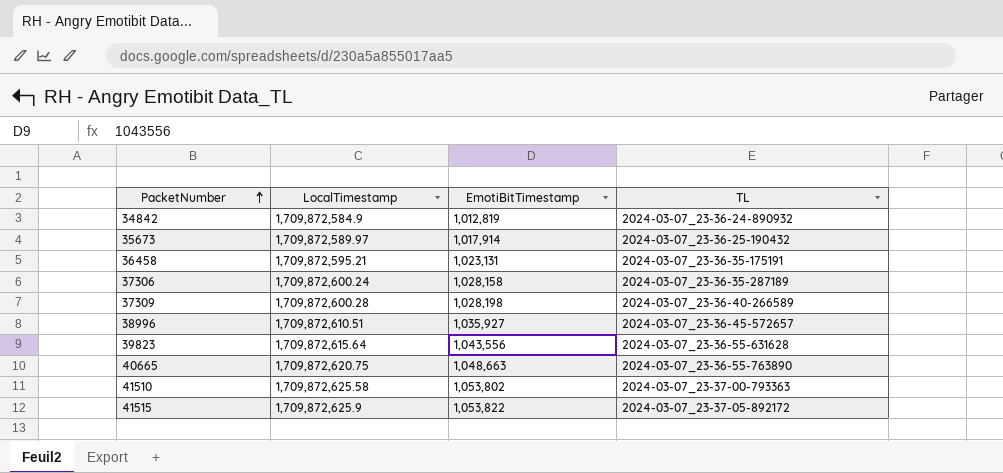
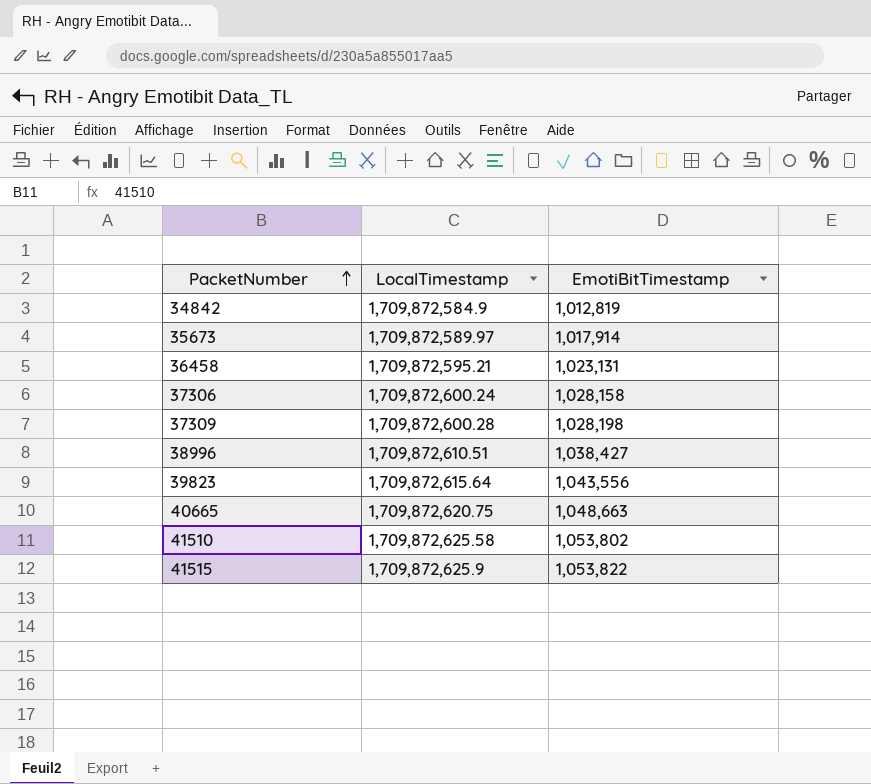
column TL | position: 4 -> none
38996 | EmotiBitTimestamp: 1,035,927 -> 1,038,427

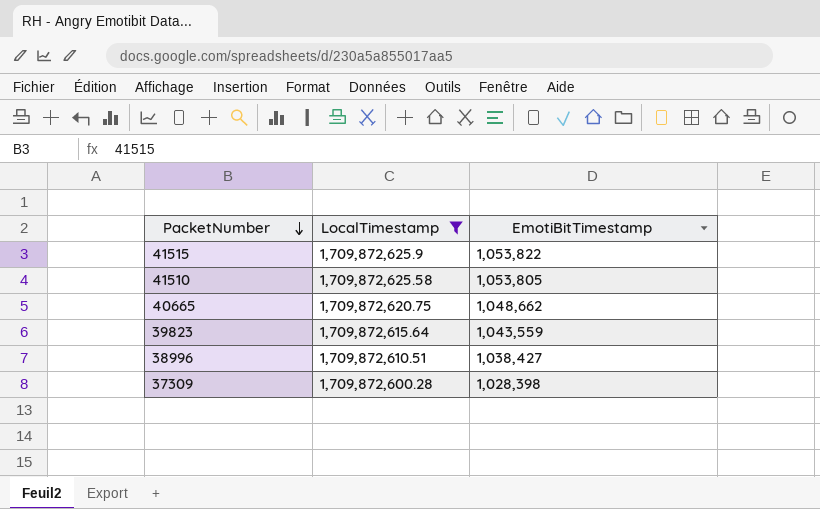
filter: none -> LocalTimestamp >= 1,709,872,600.28
row order: PacketNumber ascending -> PacketNumber descending
41510 | EmotiBitTimestamp: 1,053,802 -> 1,053,805
40665 | EmotiBitTimestamp: 1,048,663 -> 1,048,662
39823 | EmotiBitTimestamp: 1,043,556 -> 1,043,559
37309 | EmotiBitTimestamp: 1,028,198 -> 1,028,398

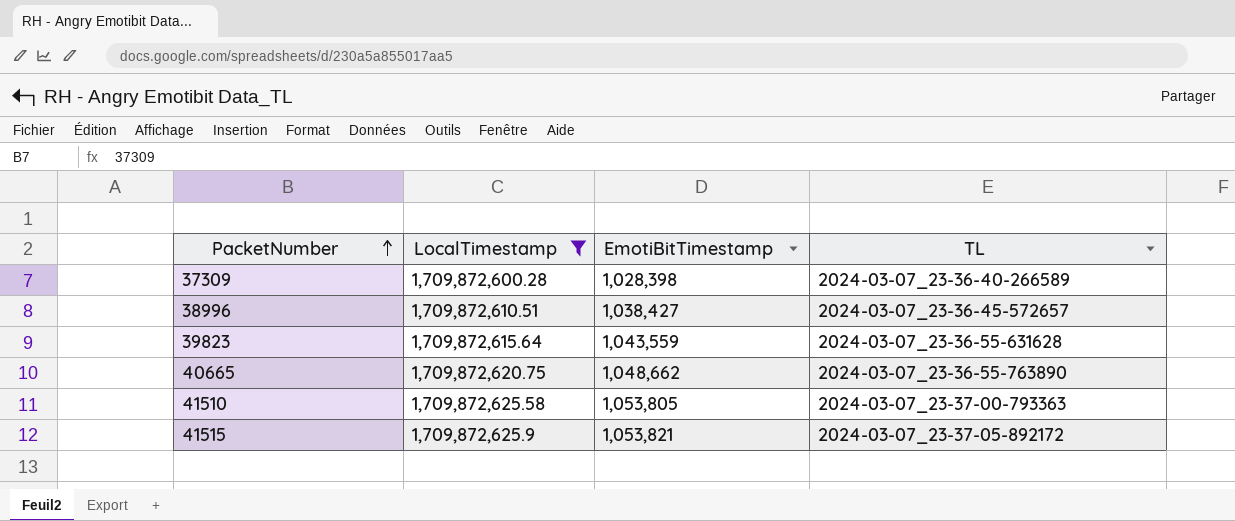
row order: PacketNumber descending -> PacketNumber ascending
column TL | position: none -> 4
41515 | EmotiBitTimestamp: 1,053,822 -> 1,053,821

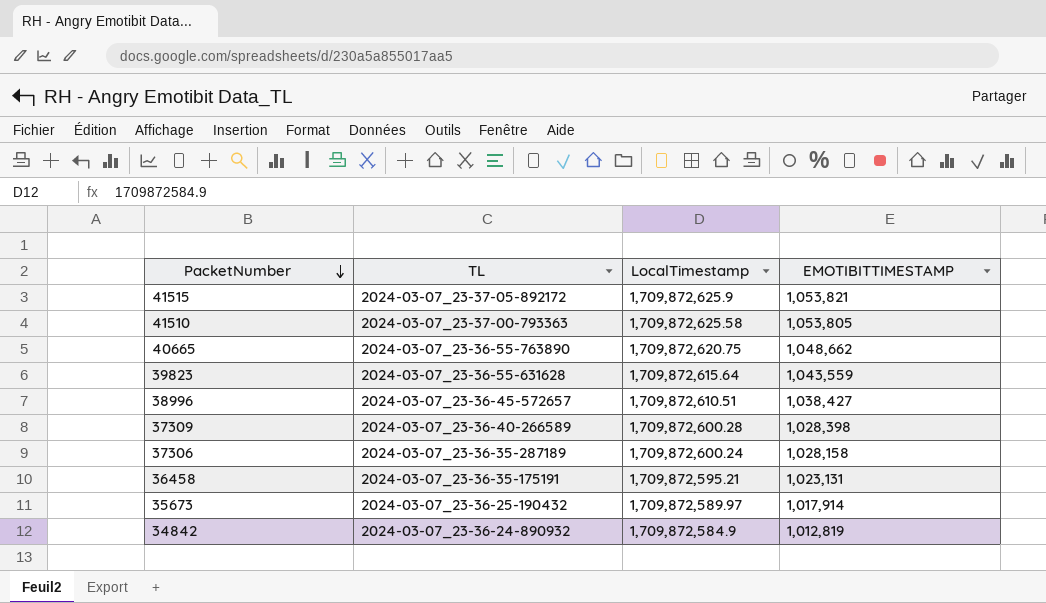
filter: LocalTimestamp >= 1,709,872,600.28 -> none
row order: PacketNumber ascending -> PacketNumber descending
column TL | position: 4 -> 2
column name: EmotiBitTimestamp -> EMOTIBITTIMESTAMP

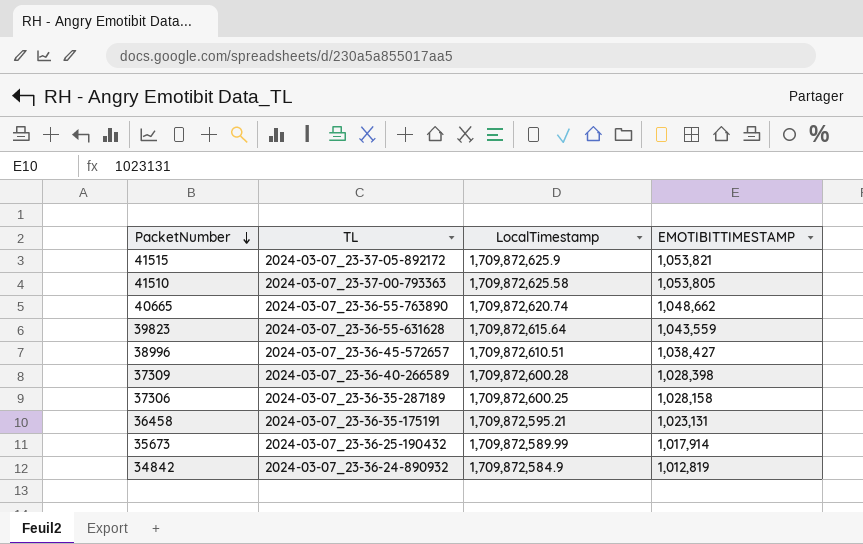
40665 | LocalTimestamp: 1,709,872,620.75 -> 1,709,872,620.74
37306 | LocalTimestamp: 1,709,872,600.24 -> 1,709,872,600.25
35673 | LocalTimestamp: 1,709,872,589.97 -> 1,709,872,589.99

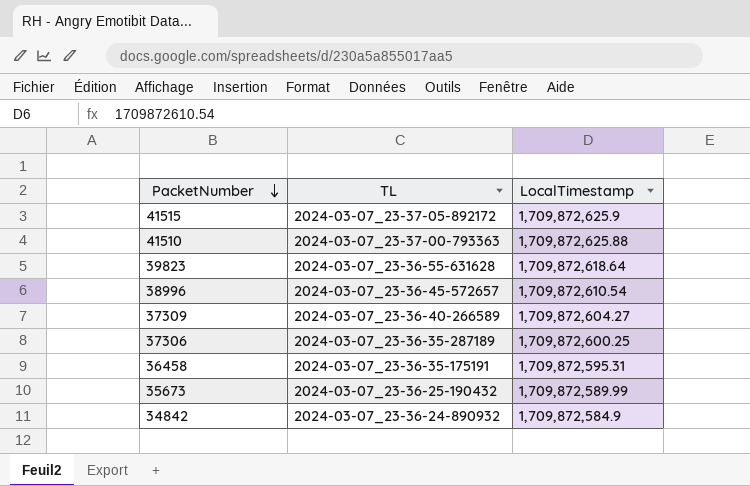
column EMOTIBITTIMESTAMP | position: 4 -> none
row 40665: 2024-03-07_23-36-55-763890 | 1,709,872,620.74 | 1,048,662 -> none
41510 | LocalTimestamp: 1,709,872,625.58 -> 1,709,872,625.88
39823 | LocalTimestamp: 1,709,872,615.64 -> 1,709,872,618.64
38996 | LocalTimestamp: 1,709,872,610.51 -> 1,709,872,610.54
37309 | LocalTimestamp: 1,709,872,600.28 -> 1,709,872,604.27
36458 | LocalTimestamp: 1,709,872,595.21 -> 1,709,872,595.31

